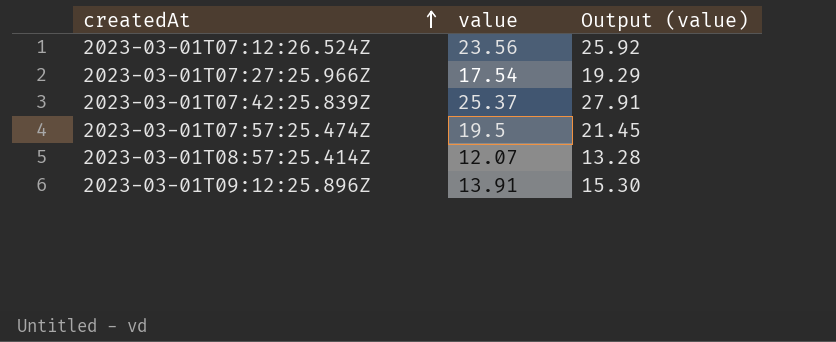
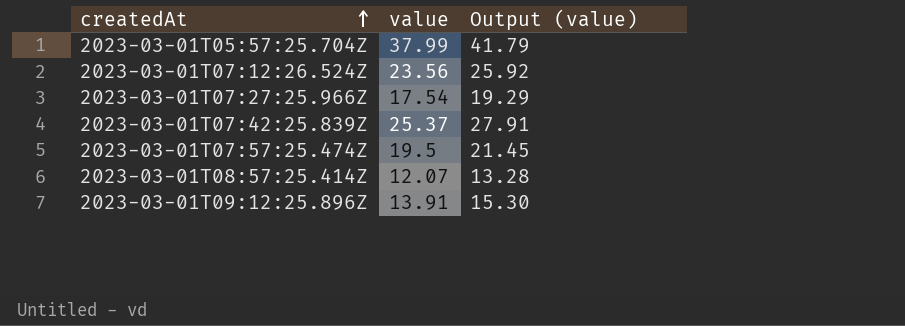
row 2023-03-01T05:57:25.704Z: none -> 37.99 | 41.79

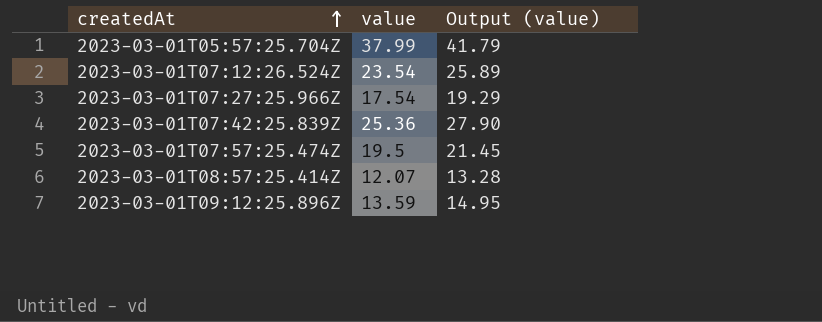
2023-03-01T07:12:26.524Z | value: 23.56 -> 23.54
2023-03-01T07:12:26.524Z | Output (value): 25.92 -> 25.89
2023-03-01T07:42:25.839Z | value: 25.37 -> 25.36
2023-03-01T07:42:25.839Z | Output (value): 27.91 -> 27.90
2023-03-01T09:12:25.896Z | value: 13.91 -> 13.59
2023-03-01T09:12:25.896Z | Output (value): 15.30 -> 14.95

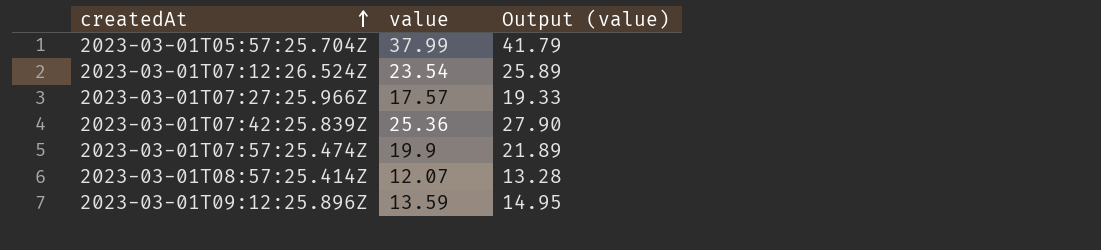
2023-03-01T07:27:25.966Z | value: 17.54 -> 17.57
2023-03-01T07:27:25.966Z | Output (value): 19.29 -> 19.33
2023-03-01T07:57:25.474Z | value: 19.5 -> 19.9
2023-03-01T07:57:25.474Z | Output (value): 21.45 -> 21.89

